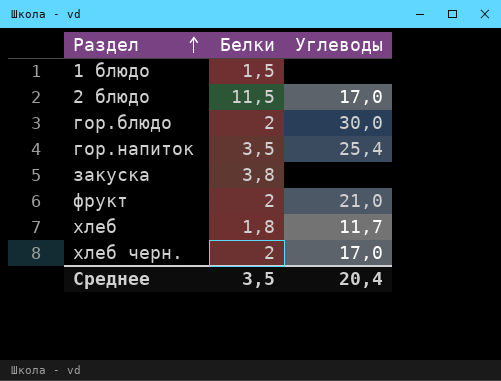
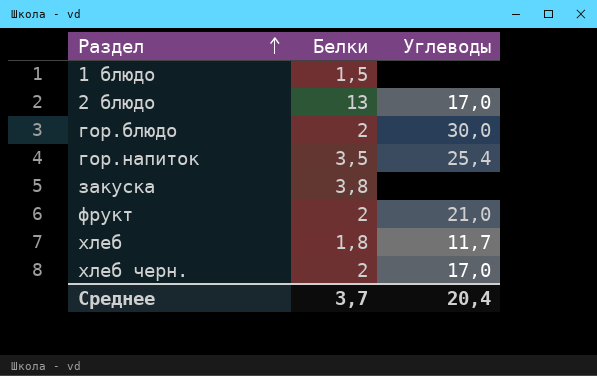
2 блюдо | Белки: 11,5 -> 13
Среднее | Белки: 3,5 -> 3,7

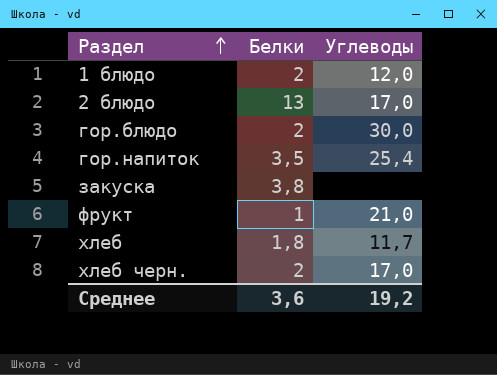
1 блюдо | Белки: 1,5 -> 2
1 блюдо | Углеводы: none -> 12,0
фрукт | Белки: 2 -> 1
Среднее | Белки: 3,7 -> 3,6
Среднее | Углеводы: 20,4 -> 19,2

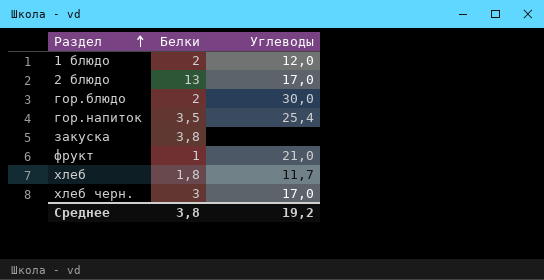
хлеб черн. | Белки: 2 -> 3
Среднее | Белки: 3,6 -> 3,8

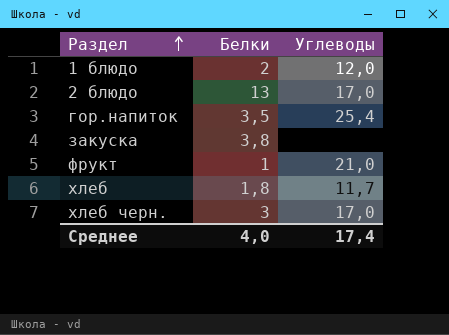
row гор.блюдо: 2 | 30,0 -> none
Среднее | Белки: 3,8 -> 4,0
Среднее | Углеводы: 19,2 -> 17,4

